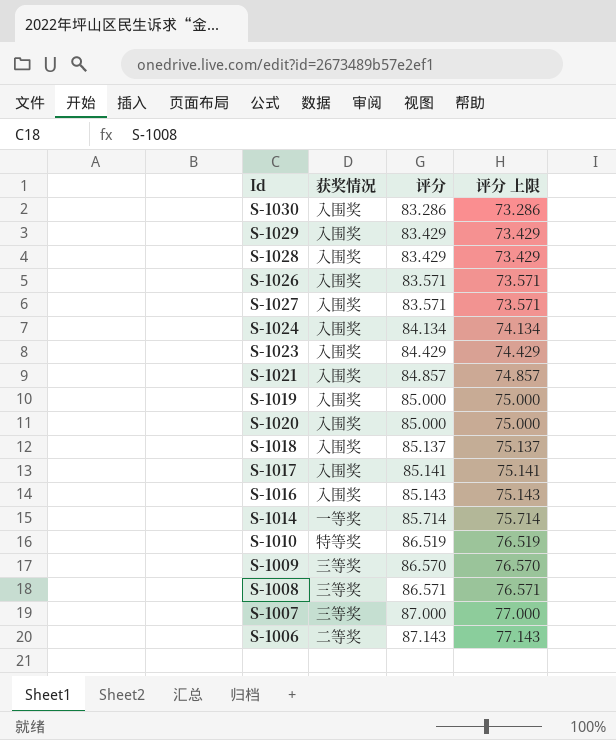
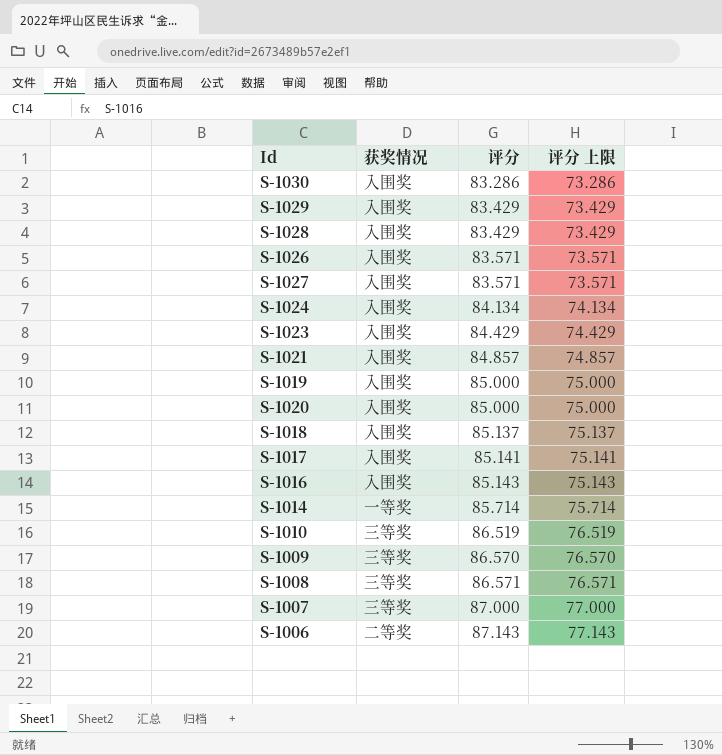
S-1010 | 获奖情况: 特等奖 -> 三等奖

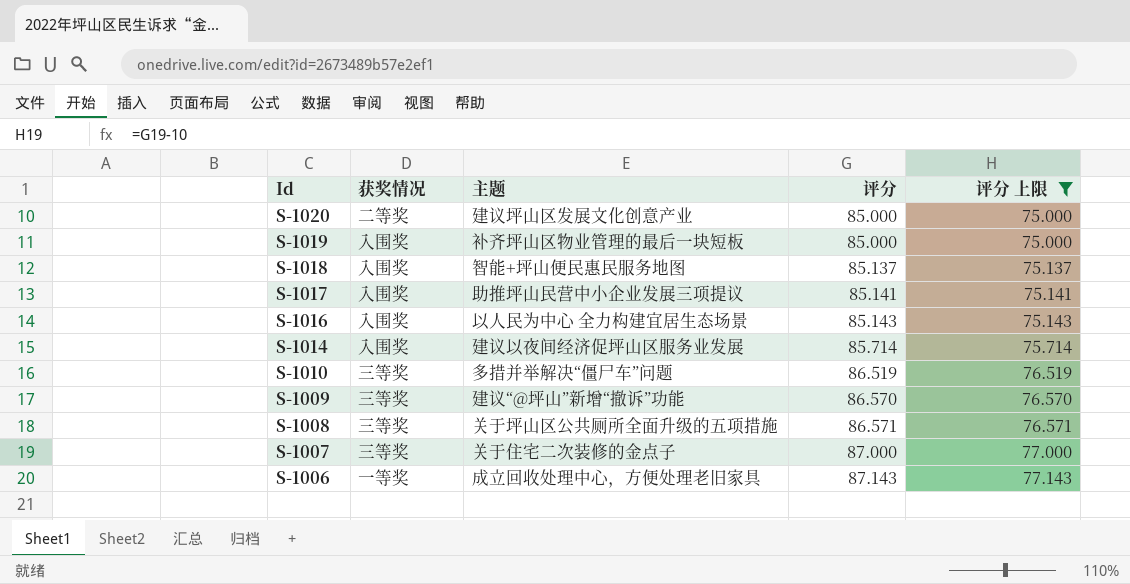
filter: none -> 评分 上限 >= 75.000
row order: 评分 ascending -> Id descending
column 主题 | position: none -> 3
S-1020 | 获奖情况: 入围奖 -> 二等奖
S-1014 | 获奖情况: 一等奖 -> 入围奖
S-1006 | 获奖情况: 二等奖 -> 一等奖

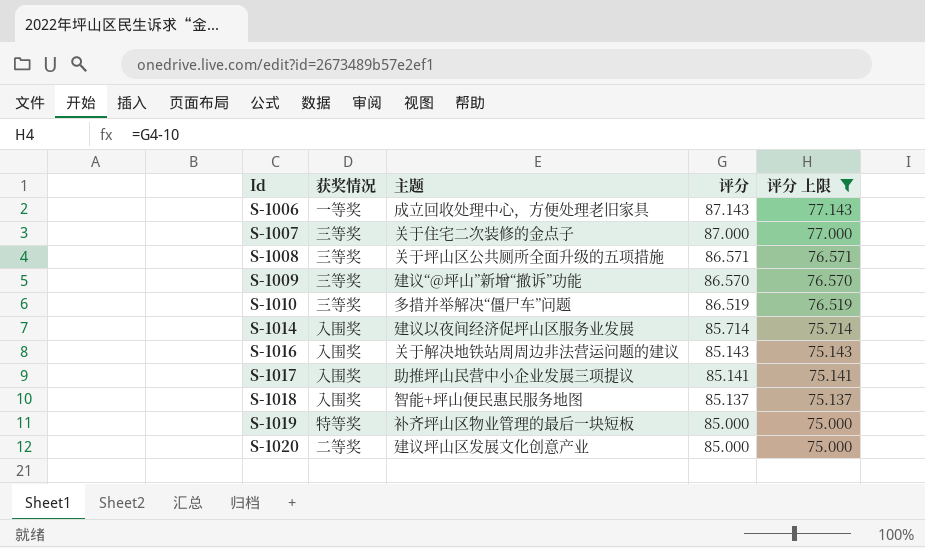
row order: Id descending -> Id ascending
S-1016 | 主题: 以人民为中心 全力构建宜居生态场景 -> 关于解决地铁站周周边非法营运问题的建议
S-1019 | 获奖情况: 入围奖 -> 特等奖

